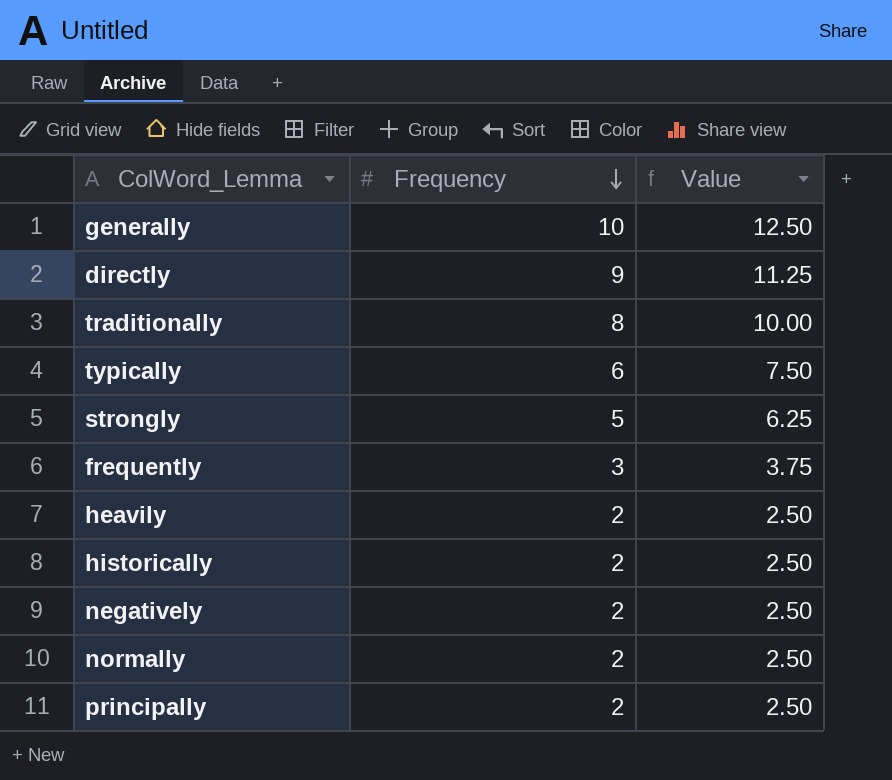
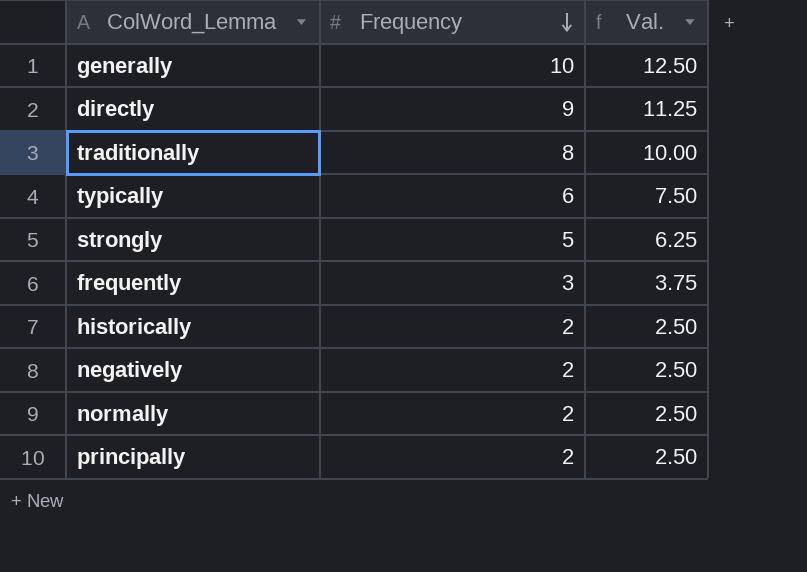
column name: Value -> Val.
row heavily: 2 | 2.50 -> none

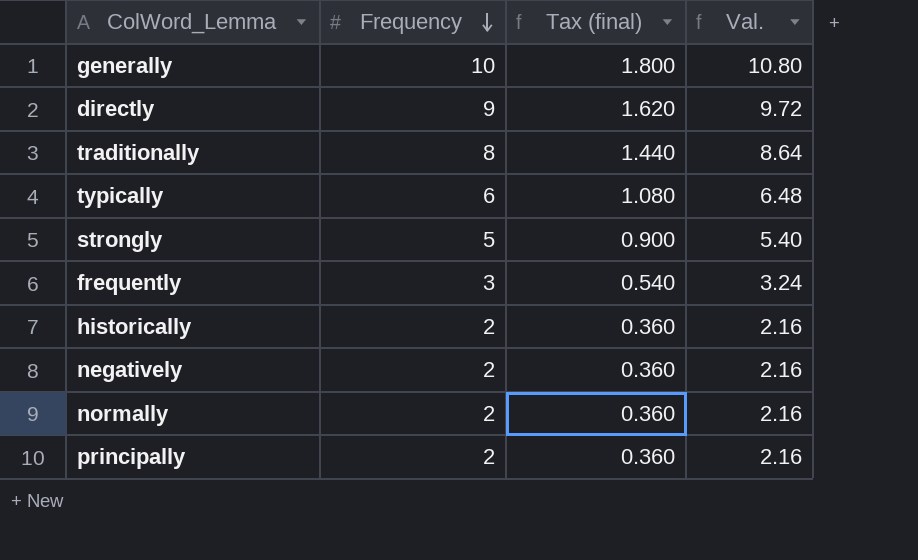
column Tax (final) | formula: none -> [Frequency] * 0.18
column Val. | formula: [Frequency] * 1.25 -> [Frequency] * 1.08

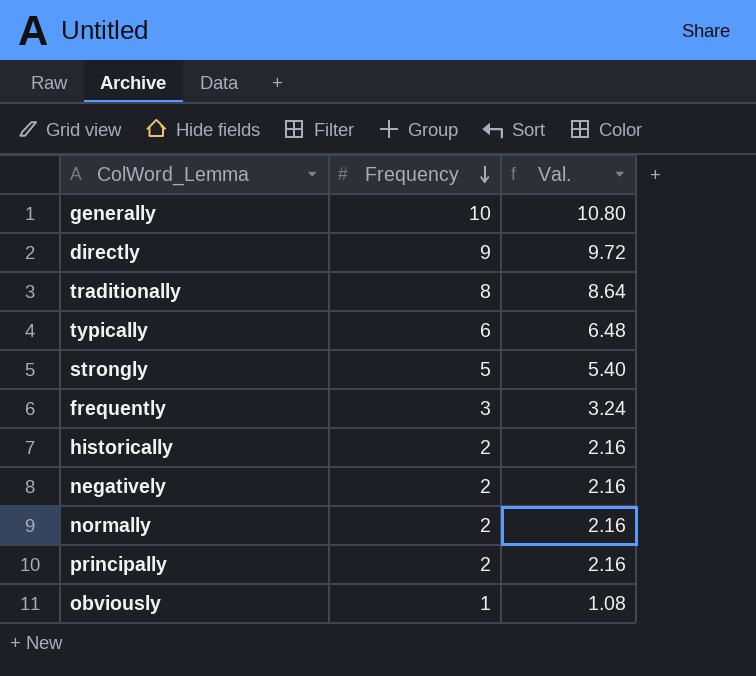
column Tax (final) | formula: [Frequency] * 0.18 -> none
row obviously: none -> 1 | 1.08

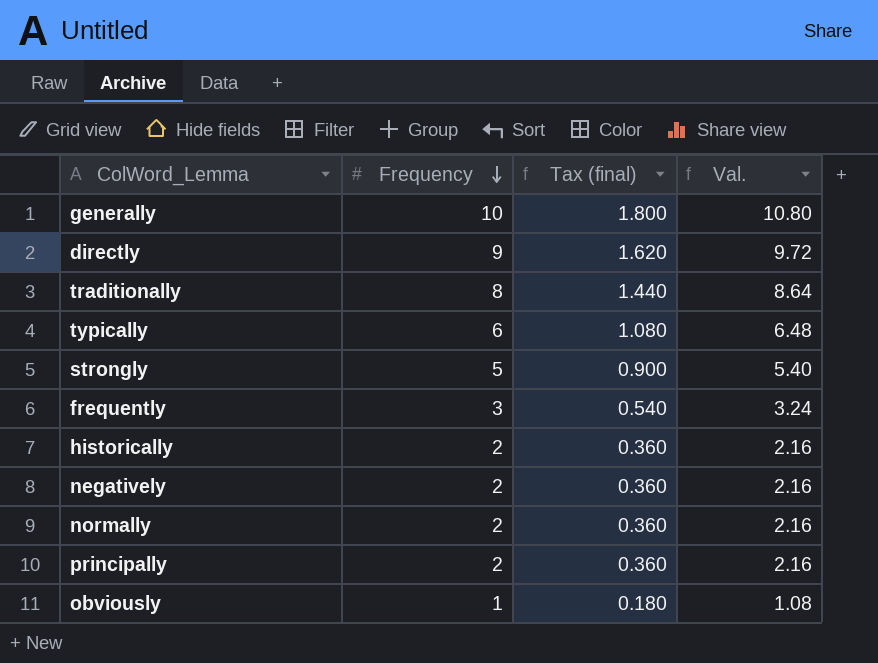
column Tax (final) | formula: none -> [Frequency] * 0.18

